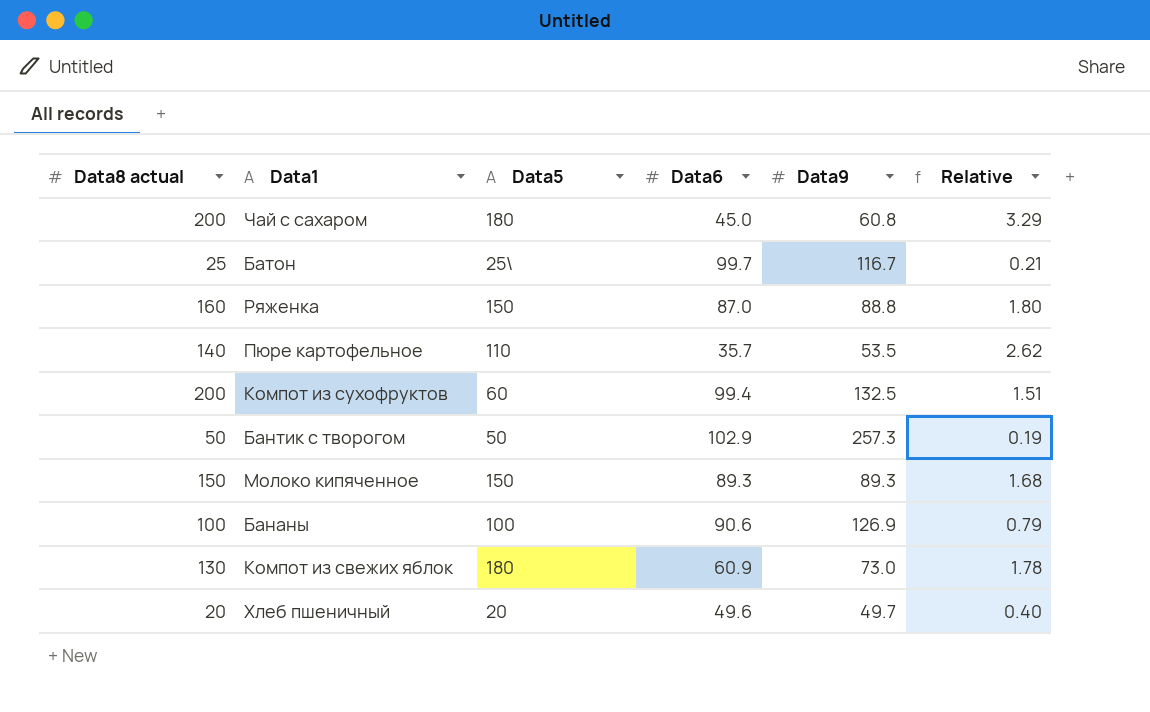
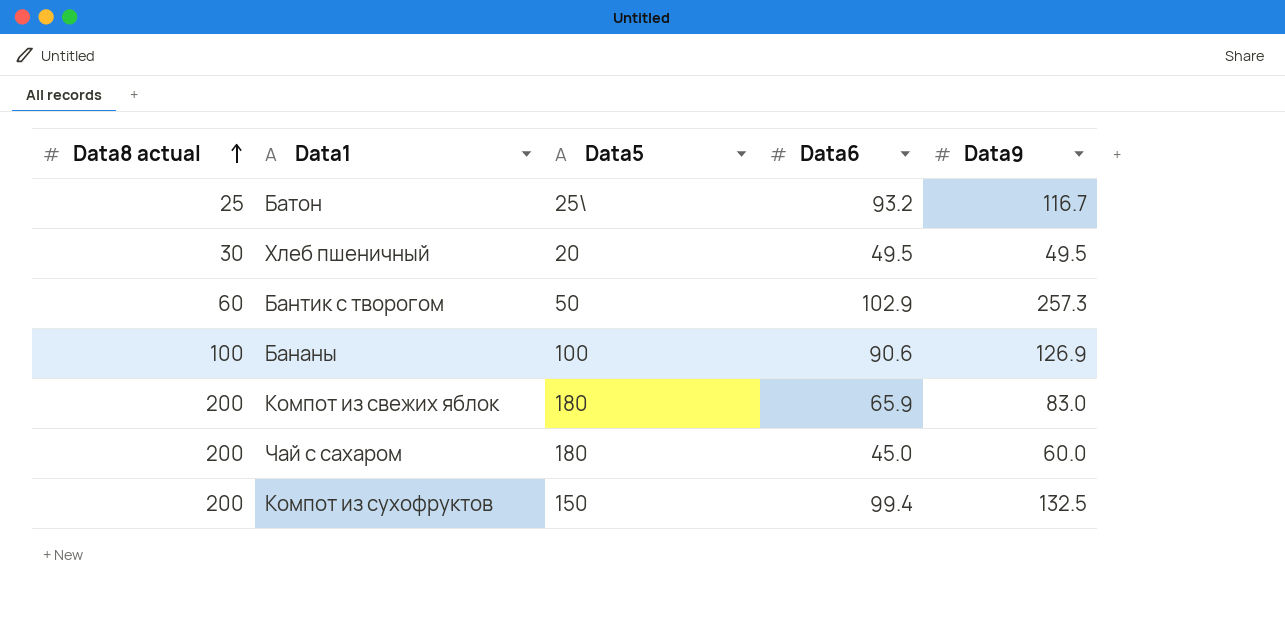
row order: none -> Data8 actual ascending
column Relative | formula: [Data8 actual] / [Data9] -> none
row Ряженка: 160 | 150 | 87.0 | 88.8 | 1.80 -> none
row Пюре картофельное: 140 | 110 | 35.7 | 53.5 | 2.62 -> none
row Молоко кипяченное: 150 | 150 | 89.3 | 89.3 | 1.68 -> none
Батон | Data6: 99.7 -> 93.2
Хлеб пшеничный | Data8 actual: 20 -> 30
Хлеб пшеничный | Data6: 49.6 -> 49.5
Хлеб пшеничный | Data9: 49.7 -> 49.5
Бантик с творогом | Data8 actual: 50 -> 60
Компот из свежих яблок | Data8 actual: 130 -> 200
Компот из свежих яблок | Data6: 60.9 -> 65.9
Компот из свежих яблок | Data9: 73.0 -> 83.0
Чай с сахаром | Data9: 60.8 -> 60.0
Компот из сухофруктов | Data5: 60 -> 150

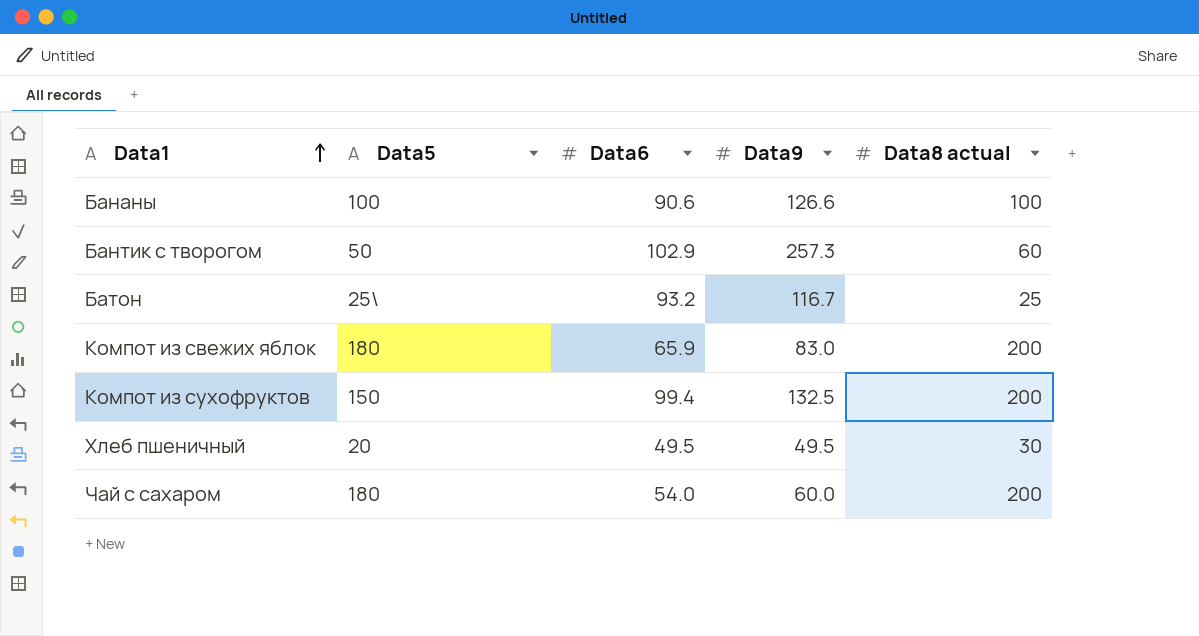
row order: Data8 actual ascending -> Data1 ascending
column Data8 actual | position: 1 -> 5
Бананы | Data9: 126.9 -> 126.6
Чай с сахаром | Data6: 45.0 -> 54.0

